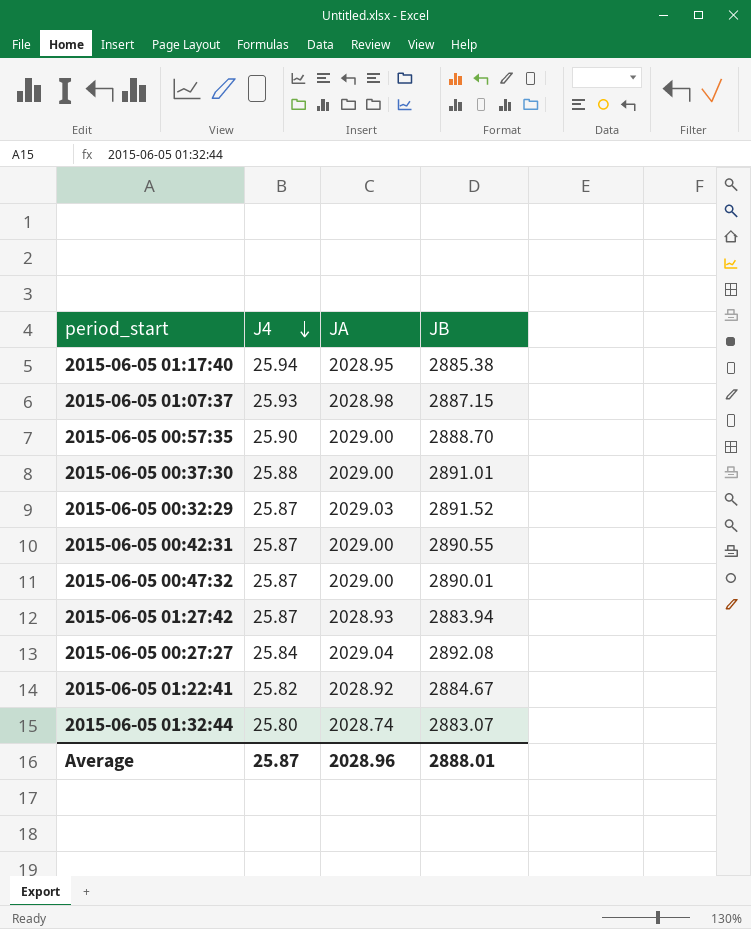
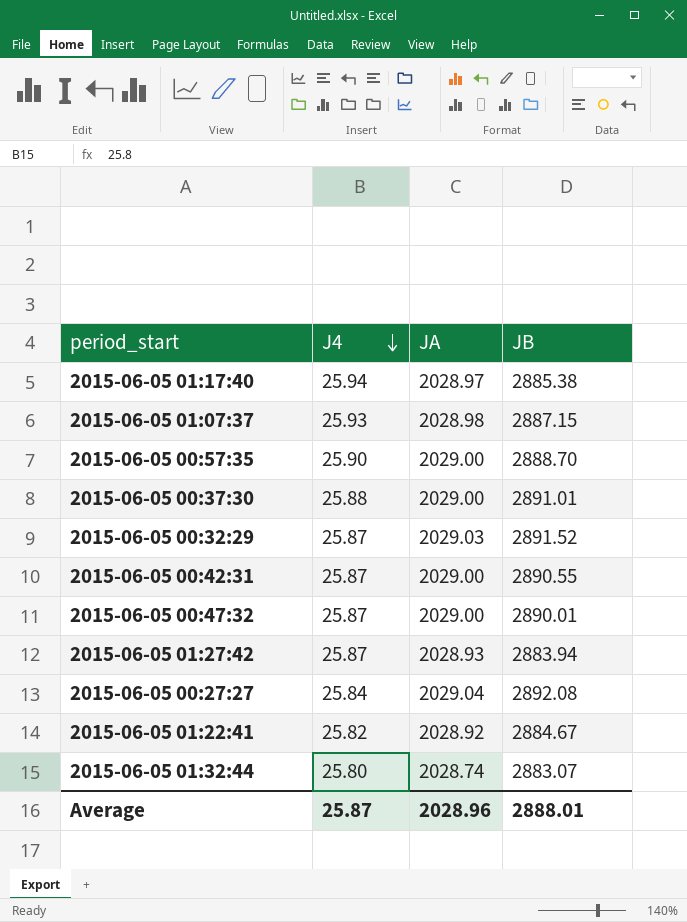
2015-06-05 01:17:40 | JA: 2028.95 -> 2028.97

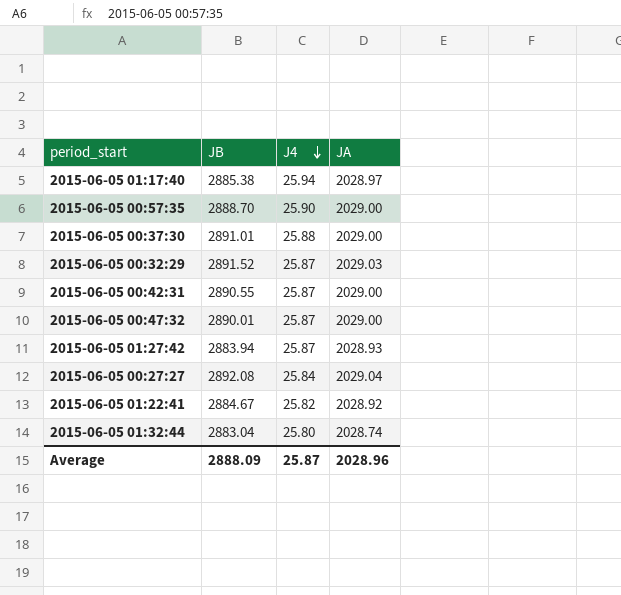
column JB | position: 4 -> 2
row 2015-06-05 01:07:37: 25.93 | 2028.98 | 2887.15 -> none
2015-06-05 01:32:44 | JB: 2883.07 -> 2883.04
Average | JB: 2888.01 -> 2888.09

